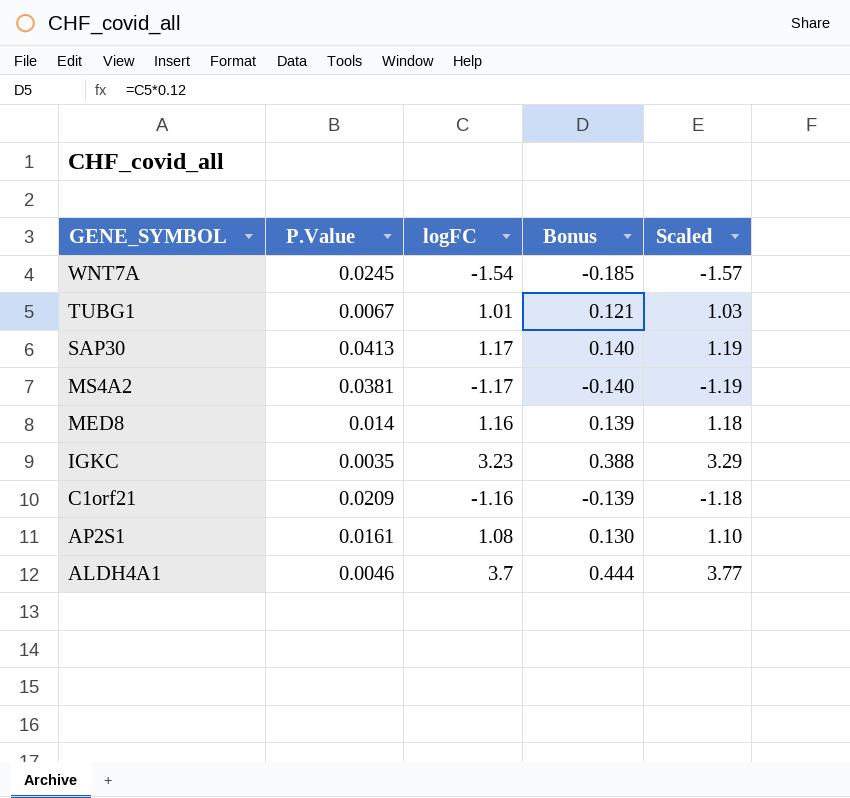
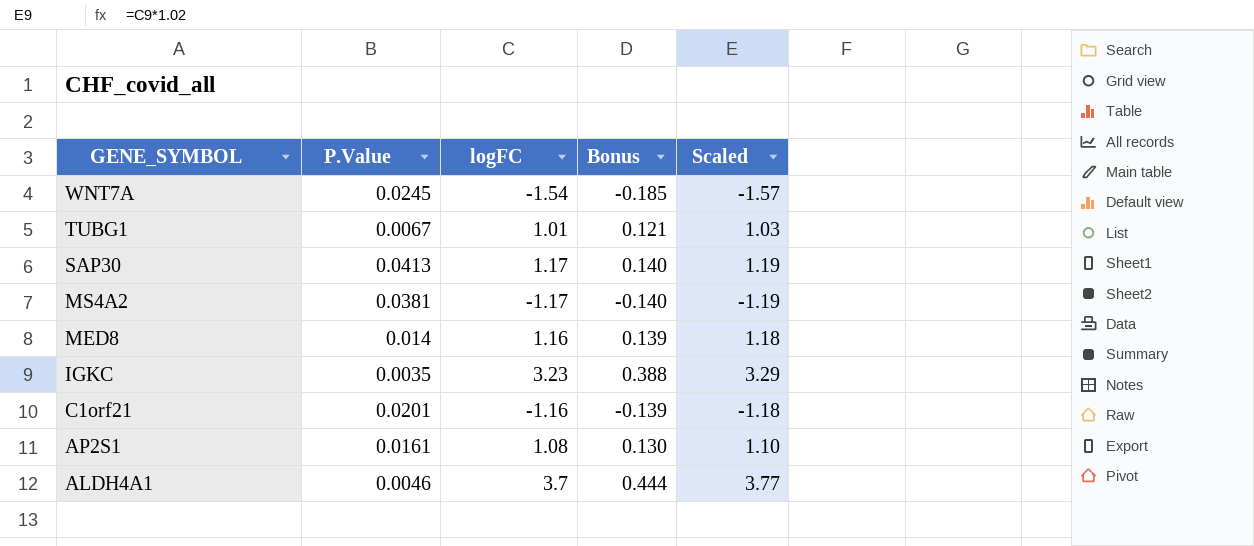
C1orf21 | P.Value: 0.0209 -> 0.0201

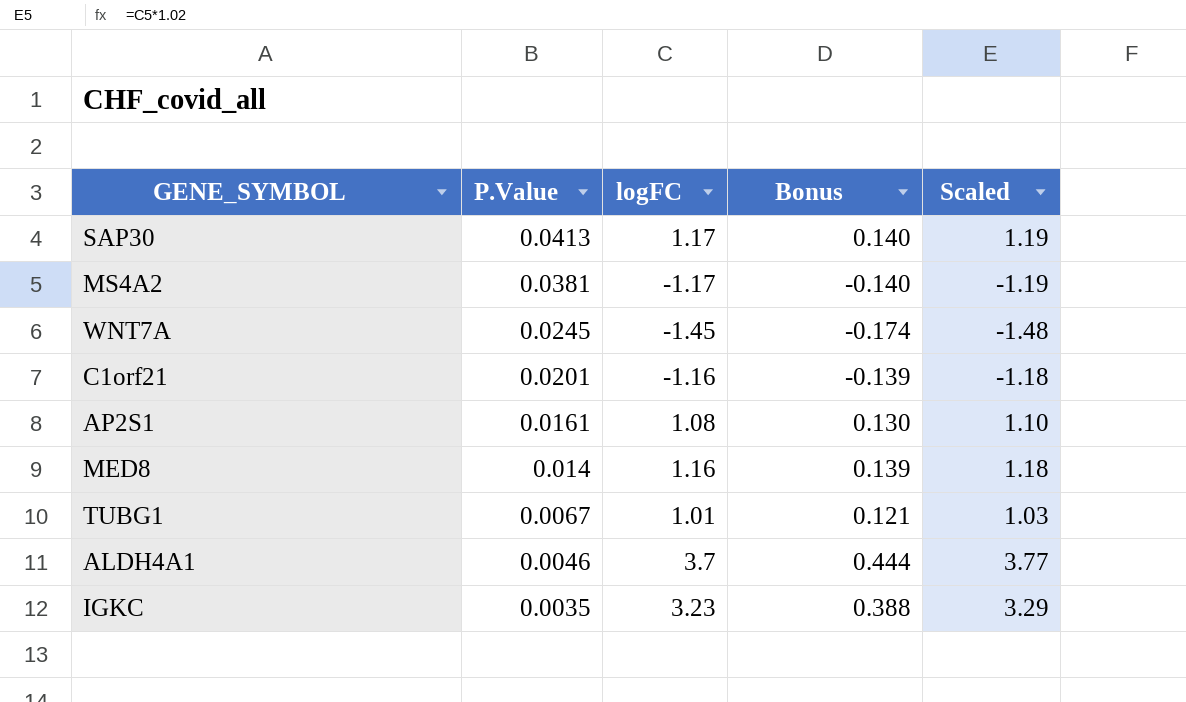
row order: GENE_SYMBOL descending -> P.Value descending
WNT7A | logFC: -1.54 -> -1.45
WNT7A | Bonus: -0.185 -> -0.174
WNT7A | Scaled: -1.57 -> -1.48

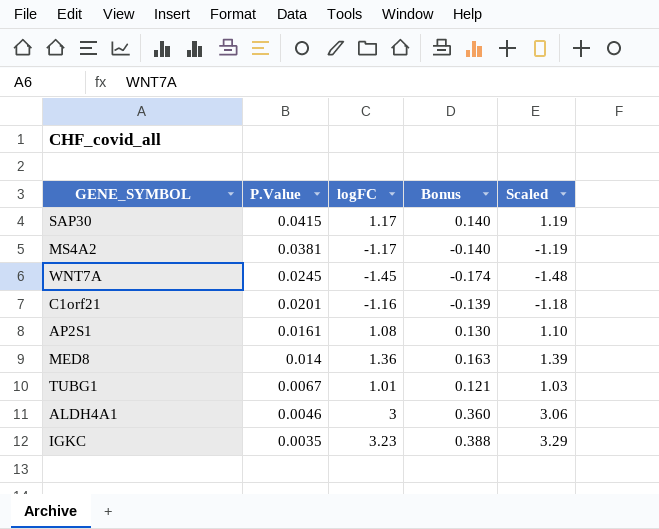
SAP30 | P.Value: 0.0413 -> 0.0415
MED8 | logFC: 1.16 -> 1.36
MED8 | Bonus: 0.139 -> 0.163
MED8 | Scaled: 1.18 -> 1.39
ALDH4A1 | logFC: 3.7 -> 3
ALDH4A1 | Bonus: 0.444 -> 0.360
ALDH4A1 | Scaled: 3.77 -> 3.06

